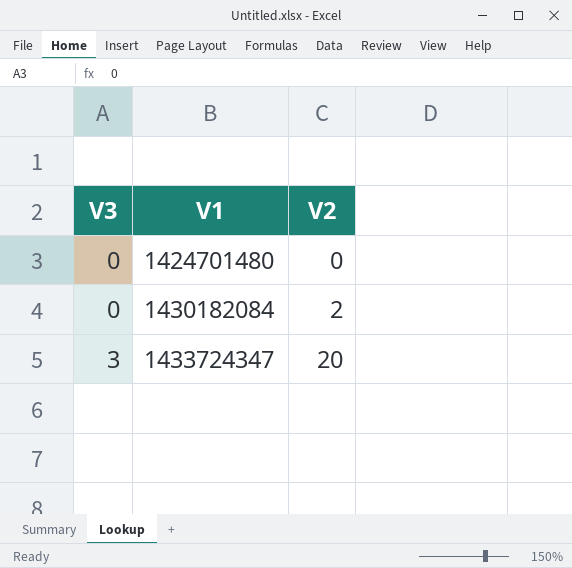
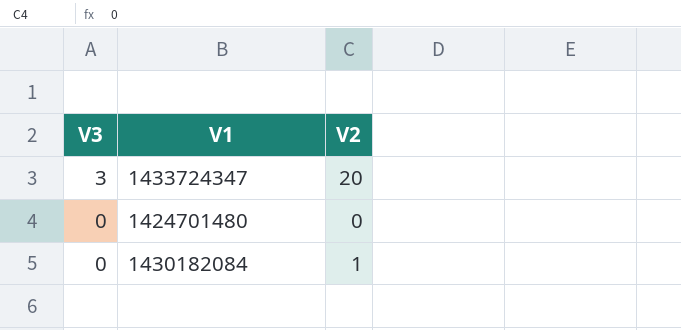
row order: V3 ascending -> V3 descending
1430182084 | V2: 2 -> 1

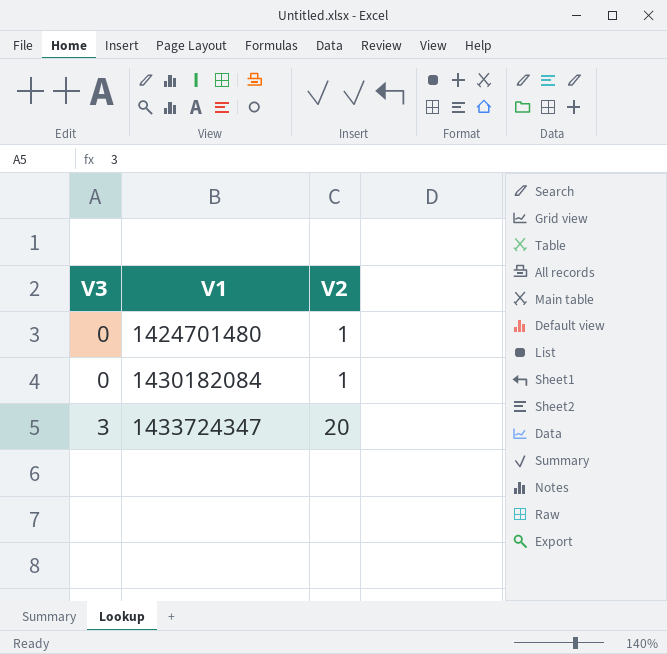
row order: V3 descending -> V3 ascending
1424701480 | V2: 0 -> 1

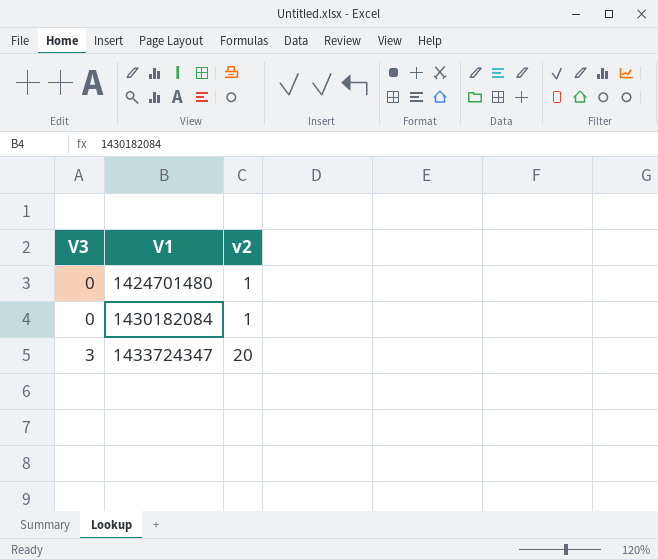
column name: V2 -> v2

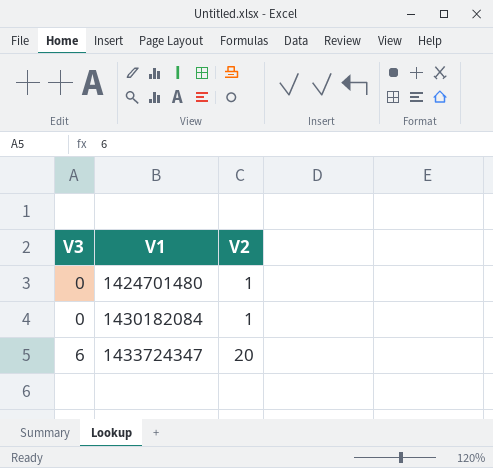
column name: v2 -> V2
1433724347 | V3: 3 -> 6

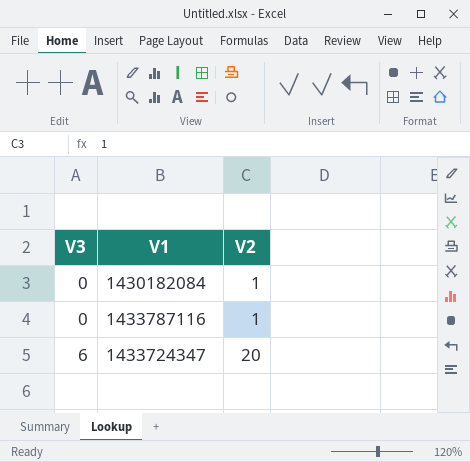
row 1424701480: 0 | 1 -> none
row 1433787116: none -> 0 | 1

